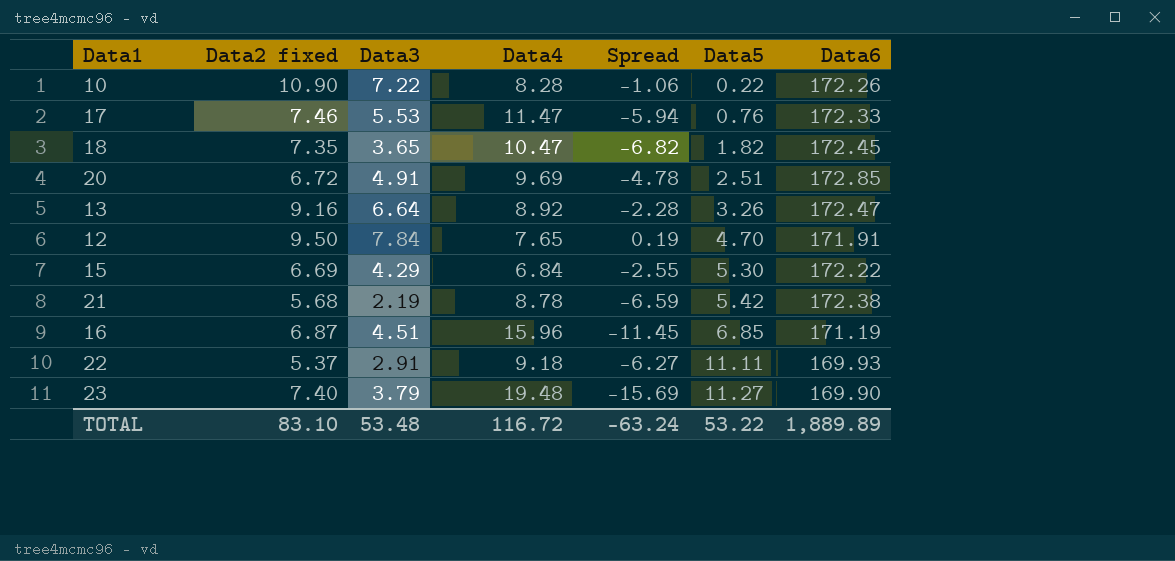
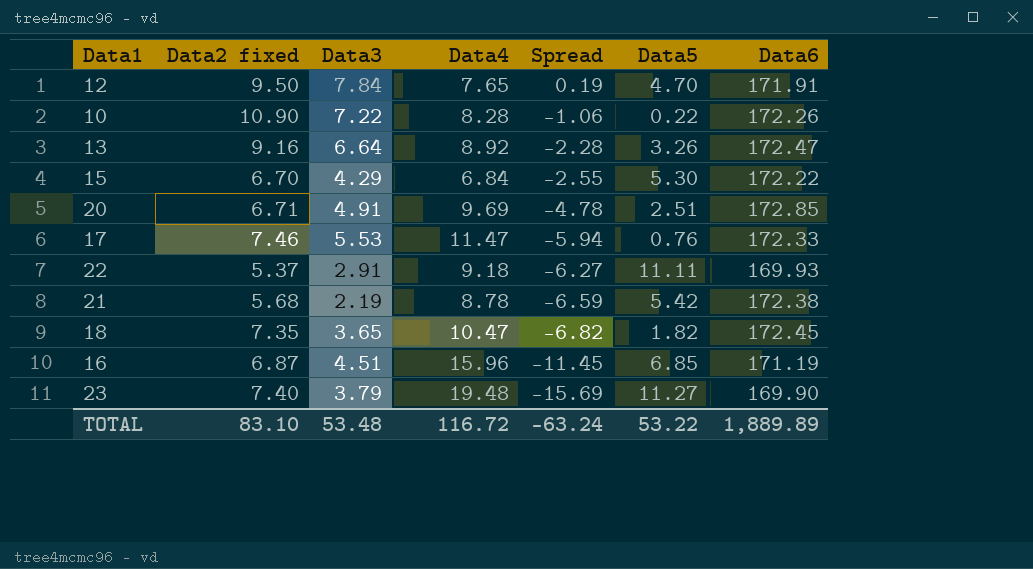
row order: Data5 ascending -> Spread descending
15 | Data2 fixed: 6.69 -> 6.70
20 | Data2 fixed: 6.72 -> 6.71

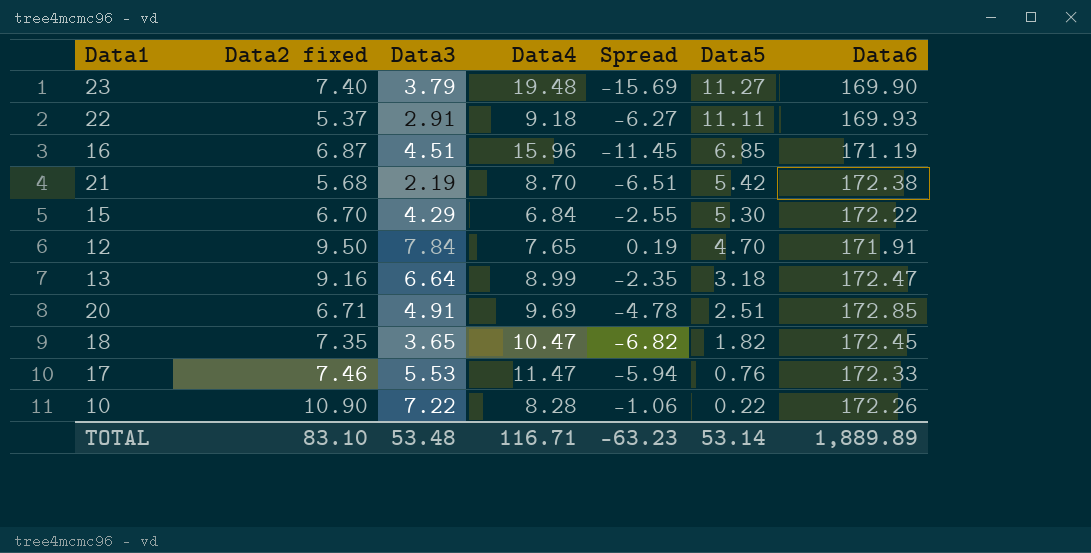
row order: Spread descending -> Data5 descending
21 | Data4: 8.78 -> 8.70
21 | Spread: -6.59 -> -6.51
13 | Data4: 8.92 -> 8.99
13 | Spread: -2.28 -> -2.35
13 | Data5: 3.26 -> 3.18
TOTAL | Data4: 116.72 -> 116.71
TOTAL | Spread: -63.24 -> -63.23
TOTAL | Data5: 53.22 -> 53.14

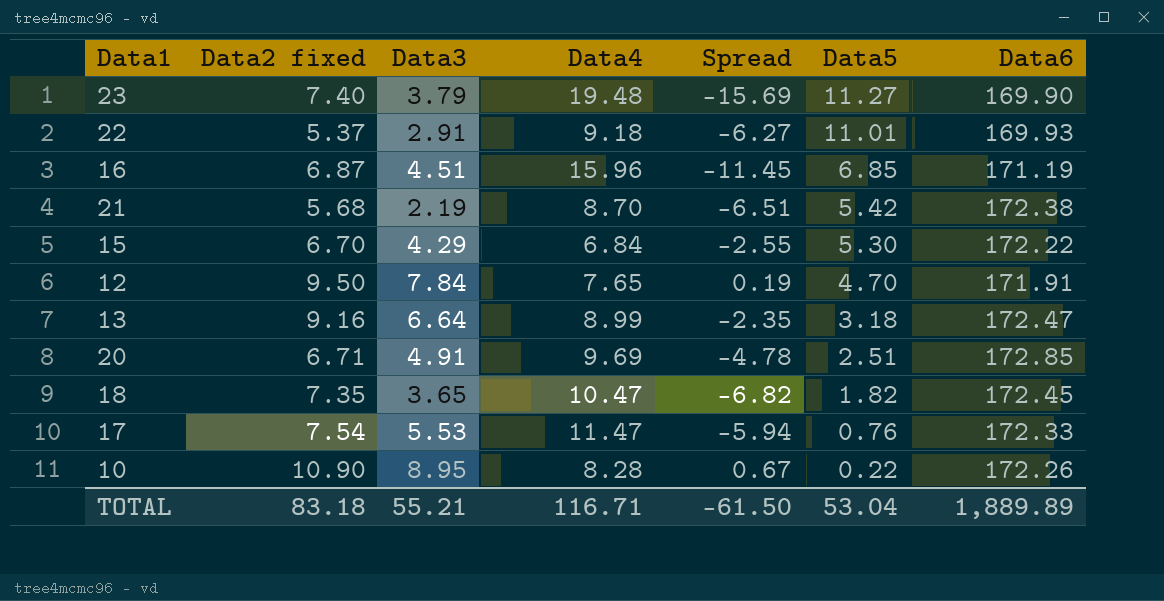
22 | Data5: 11.11 -> 11.01
17 | Data2 fixed: 7.46 -> 7.54
10 | Data3: 7.22 -> 8.95
10 | Spread: -1.06 -> 0.67
TOTAL | Data2 fixed: 83.10 -> 83.18
TOTAL | Data3: 53.48 -> 55.21
TOTAL | Spread: -63.23 -> -61.50
TOTAL | Data5: 53.14 -> 53.04

